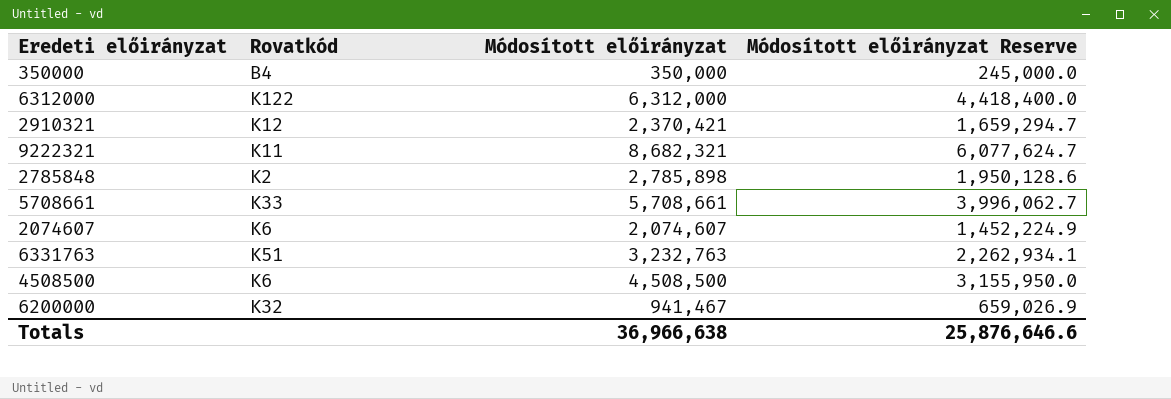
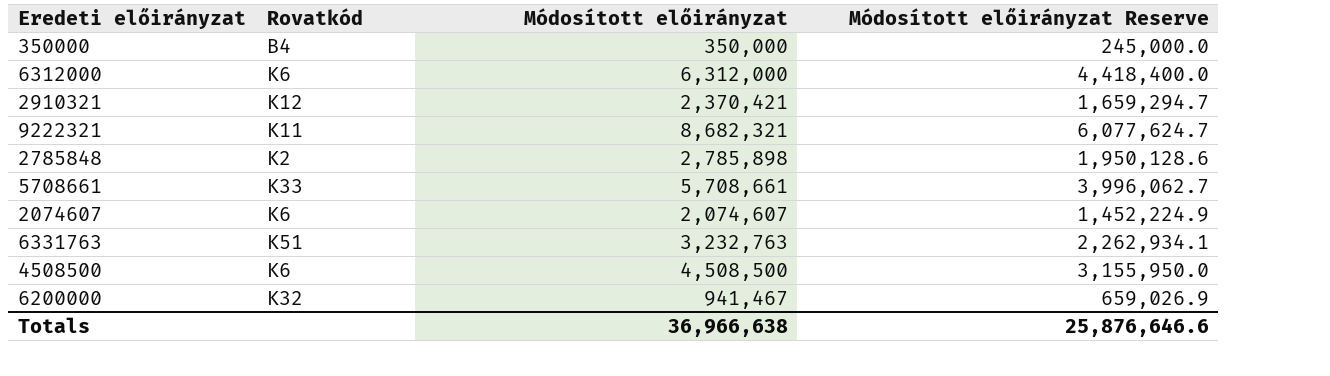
6312000 | Rovatkód: K122 -> K6

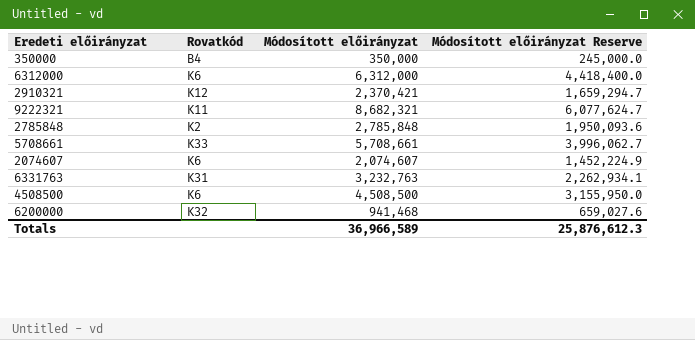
2785848 | Módosított előirányzat: 2,785,898 -> 2,785,848
2785848 | Módosított előirányzat Reserve: 1,950,128.6 -> 1,950,093.6
6331763 | Rovatkód: K51 -> K31
6200000 | Módosított előirányzat: 941,467 -> 941,468
6200000 | Módosított előirányzat Reserve: 659,026.9 -> 659,027.6
Totals | Módosított előirányzat: 36,966,638 -> 36,966,589
Totals | Módosított előirányzat Reserve: 25,876,646.6 -> 25,876,612.3

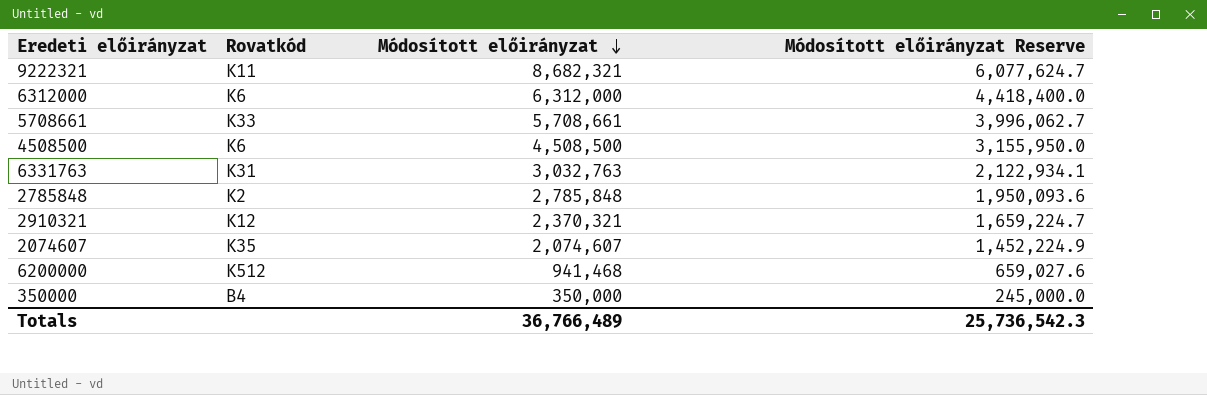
row order: none -> Módosított előirányzat descending
6331763 | Módosított előirányzat: 3,232,763 -> 3,032,763
6331763 | Módosított előirányzat Reserve: 2,262,934.1 -> 2,122,934.1
2910321 | Módosított előirányzat: 2,370,421 -> 2,370,321
2910321 | Módosított előirányzat Reserve: 1,659,294.7 -> 1,659,224.7
2074607 | Rovatkód: K6 -> K35
6200000 | Rovatkód: K32 -> K512
Totals | Módosított előirányzat: 36,966,589 -> 36,766,489
Totals | Módosított előirányzat Reserve: 25,876,612.3 -> 25,736,542.3

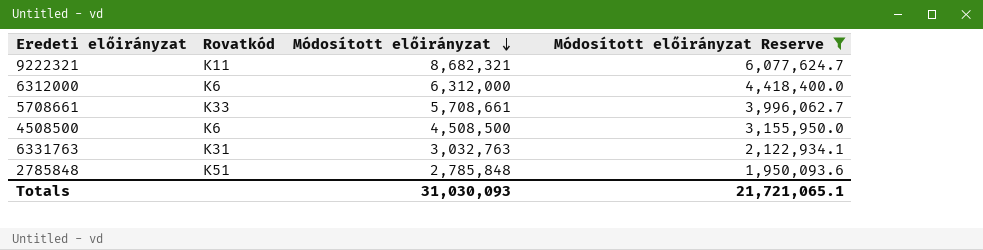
filter: none -> Módosított előirányzat Reserve >= 1,950,093.6
2785848 | Rovatkód: K2 -> K51
Totals | Módosított előirányzat: 36,766,489 -> 31,030,093
Totals | Módosított előirányzat Reserve: 25,736,542.3 -> 21,721,065.1

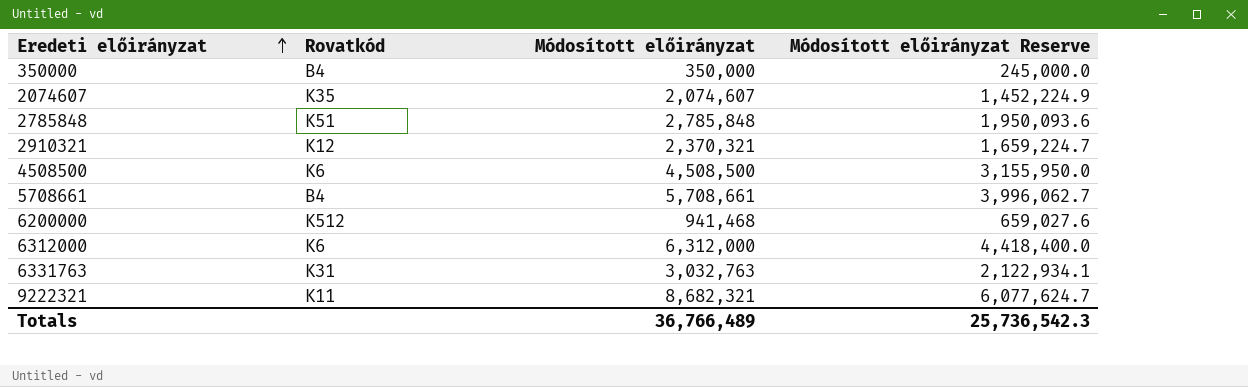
filter: Módosított előirányzat Reserve >= 1,950,093.6 -> none
row order: Módosított előirányzat descending -> Eredeti előirányzat ascending
5708661 | Rovatkód: K33 -> B4
Totals | Módosított előirányzat: 31,030,093 -> 36,766,489
Totals | Módosított előirányzat Reserve: 21,721,065.1 -> 25,736,542.3

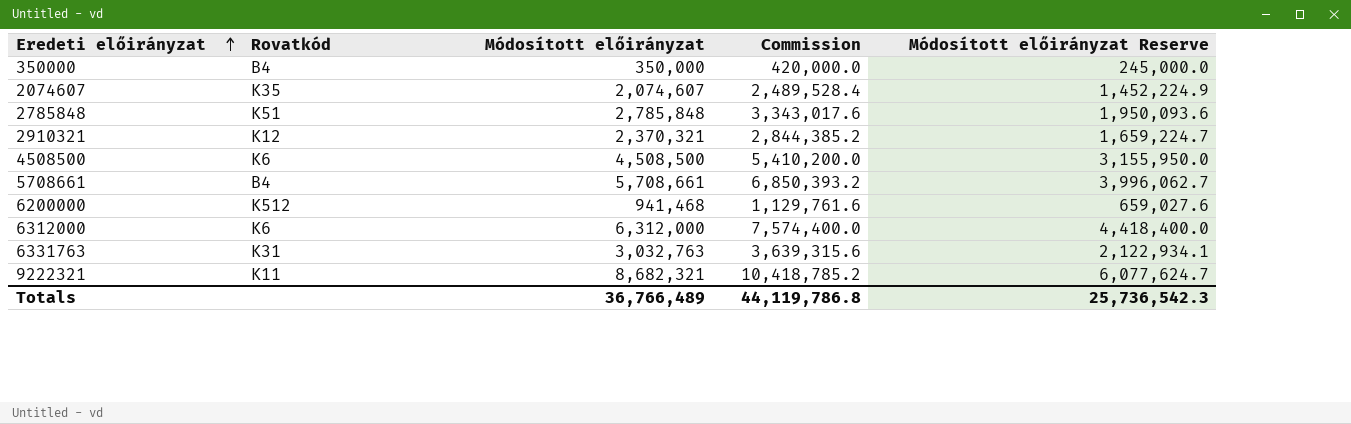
column Commission | formula: none -> [Módosított előirányzat] * 1.2

